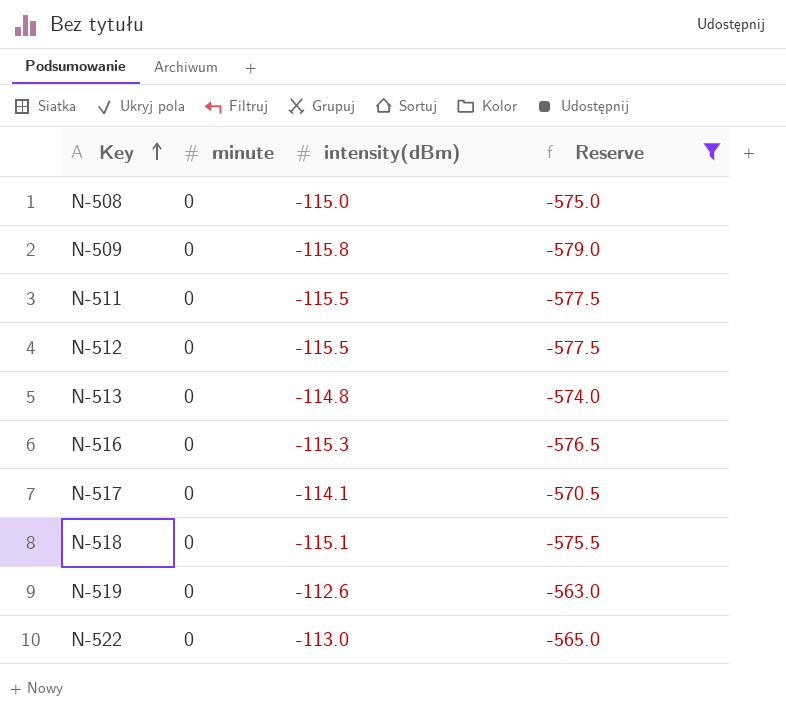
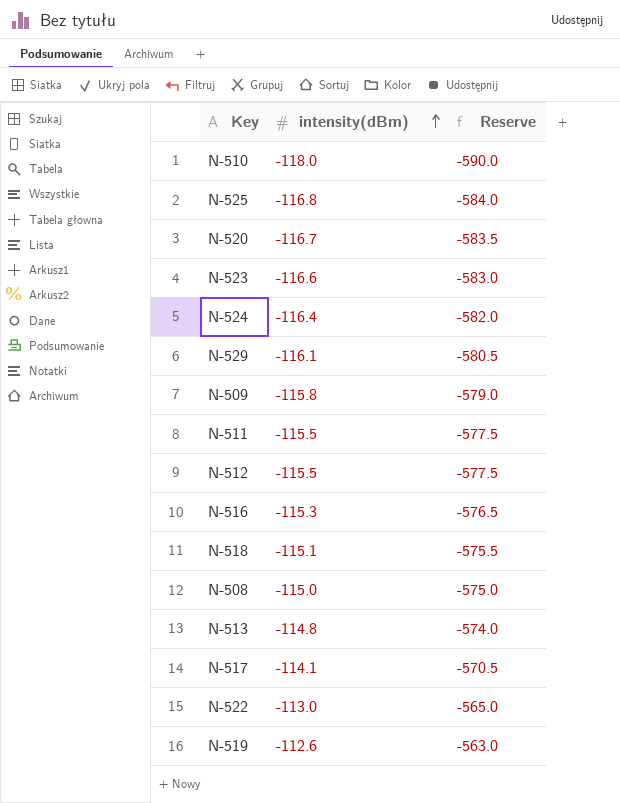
filter: Reserve >= -579.0 -> none
row order: Key ascending -> intensity(dBm) ascending
column minute | position: 2 -> none

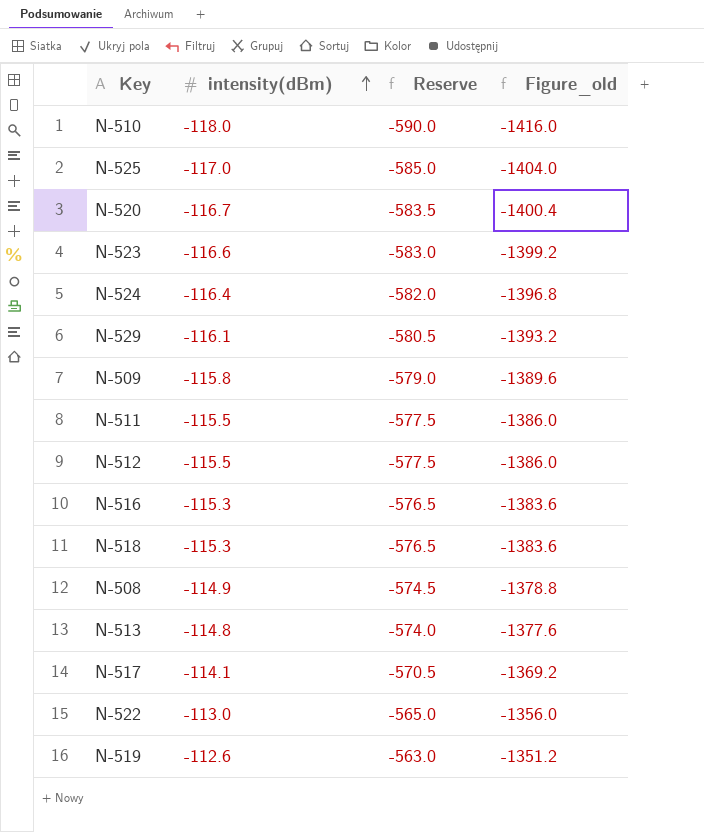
column Figure_old | formula: none -> [intensity(dBm)] * 12
N-525 | intensity(dBm): -116.8 -> -117.0
N-525 | Reserve: -584.0 -> -585.0
N-518 | intensity(dBm): -115.1 -> -115.3
N-518 | Reserve: -575.5 -> -576.5
N-508 | intensity(dBm): -115.0 -> -114.9
N-508 | Reserve: -575.0 -> -574.5

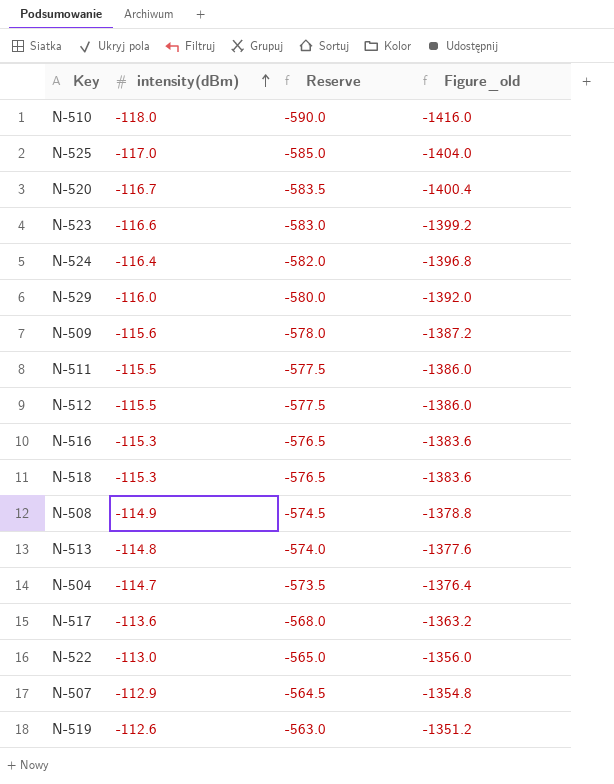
N-529 | intensity(dBm): -116.1 -> -116.0
N-529 | Reserve: -580.5 -> -580.0
N-529 | Figure_old: -1393.2 -> -1392.0
N-509 | intensity(dBm): -115.8 -> -115.6
N-509 | Reserve: -579.0 -> -578.0
N-509 | Figure_old: -1389.6 -> -1387.2
row N-504: none -> -114.7 | -573.5 | -1376.4
N-517 | intensity(dBm): -114.1 -> -113.6
N-517 | Reserve: -570.5 -> -568.0
N-517 | Figure_old: -1369.2 -> -1363.2
row N-507: none -> -112.9 | -564.5 | -1354.8

